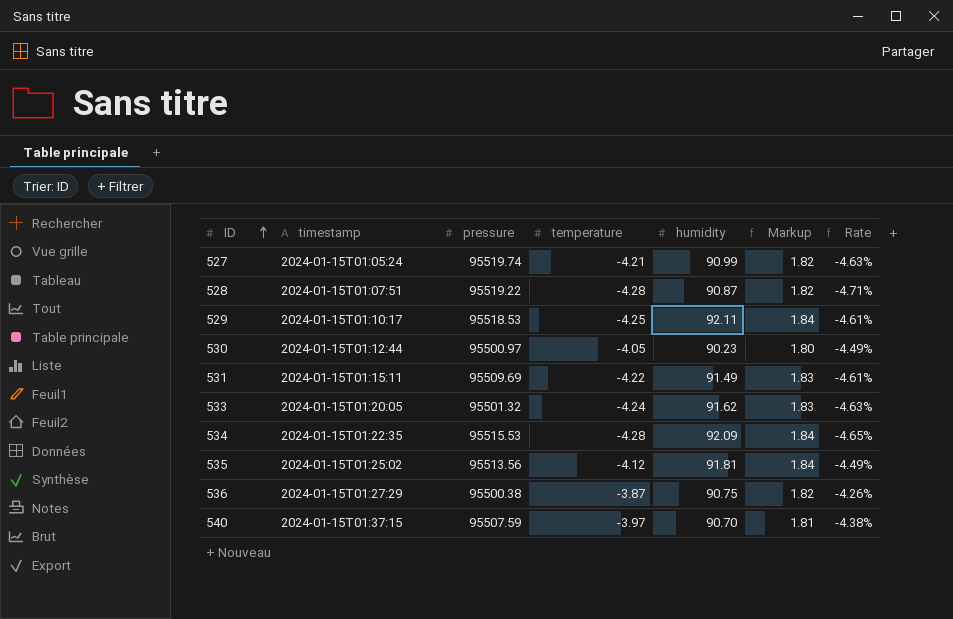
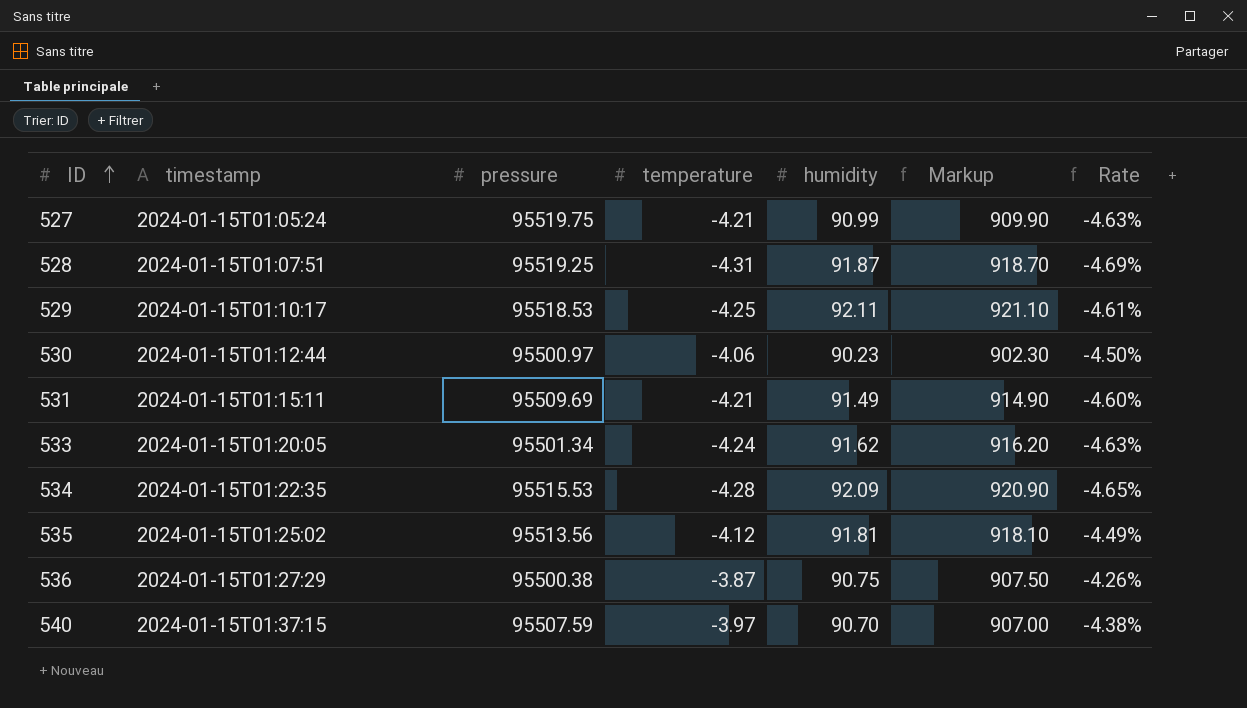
column Markup | formula: [humidity] * 0.02 -> [humidity] * 10
527 | pressure: 95519.74 -> 95519.75
528 | pressure: 95519.22 -> 95519.25
528 | temperature: -4.28 -> -4.31
528 | humidity: 90.87 -> 91.87
528 | Rate: -4.71% -> -4.69%
530 | temperature: -4.05 -> -4.06
530 | Rate: -4.49% -> -4.50%
531 | temperature: -4.22 -> -4.21
531 | Rate: -4.61% -> -4.60%
533 | pressure: 95501.32 -> 95501.34

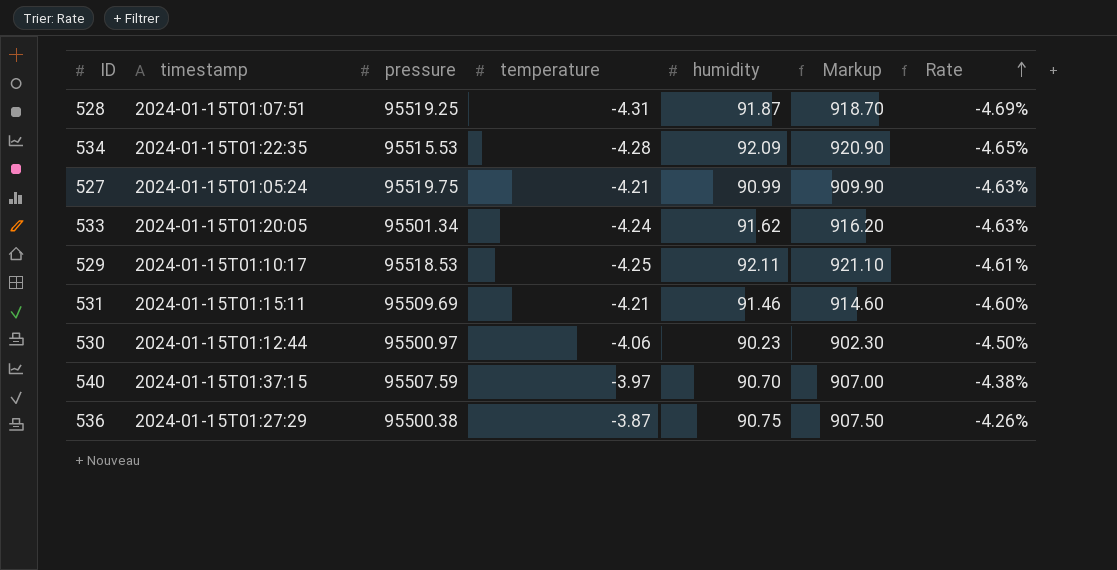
row order: ID ascending -> Rate ascending
row 535: 2024-01-15T01:25:02 | 95513.56 | -4.12 | 91.81 | 918.10 | -4.49% -> none
531 | humidity: 91.49 -> 91.46
531 | Markup: 914.90 -> 914.60

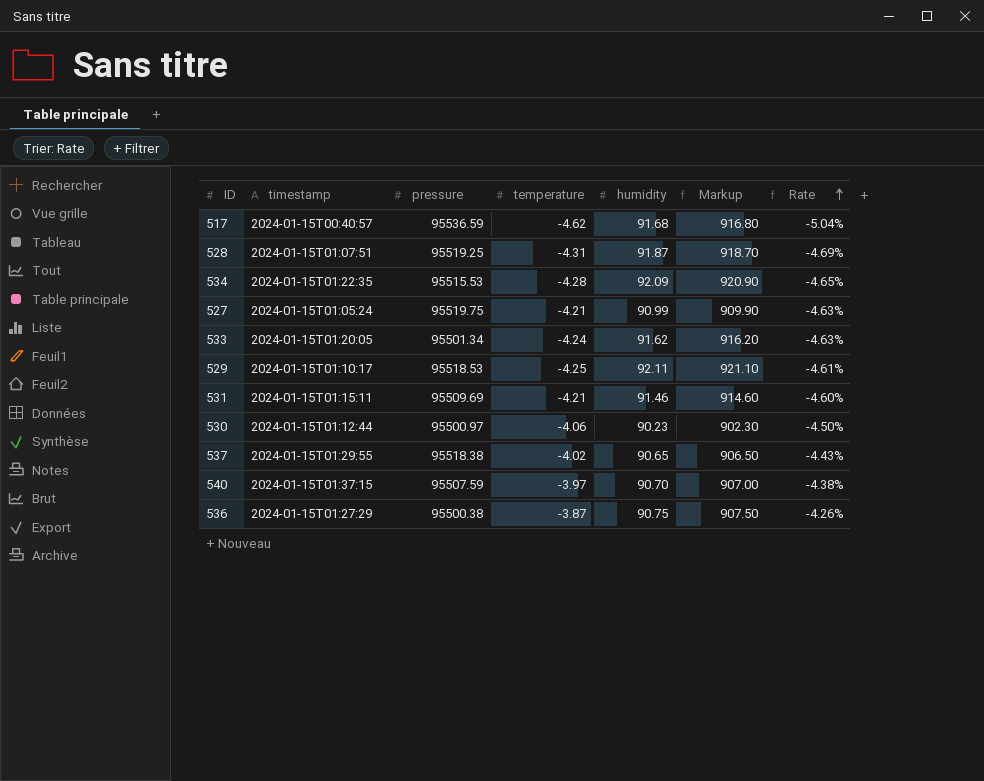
row 517: none -> 2024-01-15T00:40:57 | 95536.59 | -4.62 | 91.68 | 916.80 | -5.04%
row 537: none -> 2024-01-15T01:29:55 | 95518.38 | -4.02 | 90.65 | 906.50 | -4.43%

